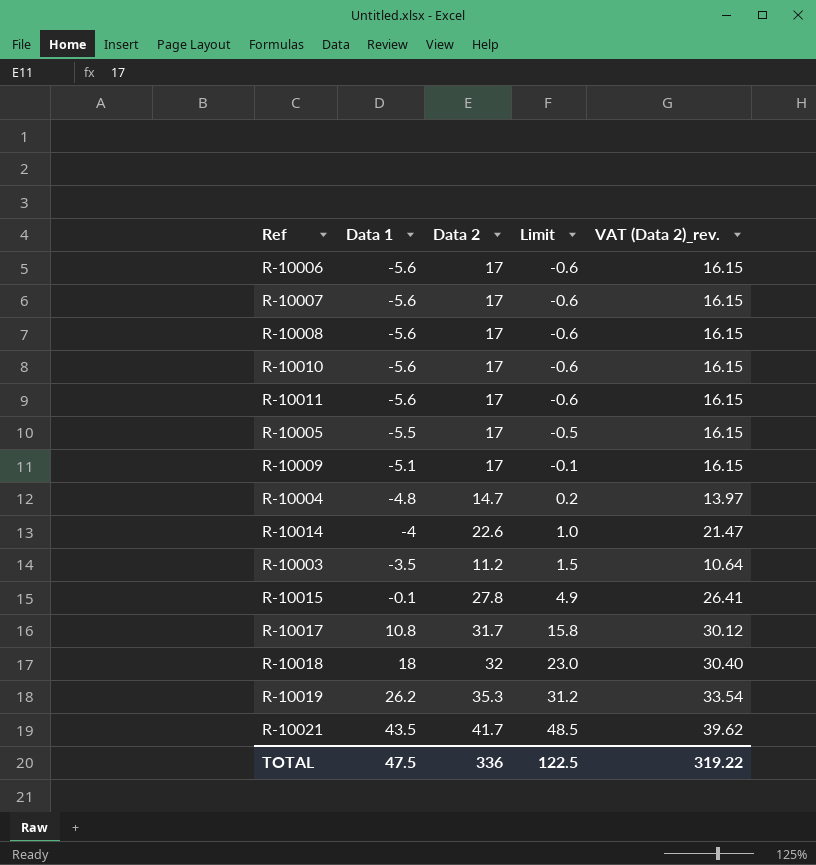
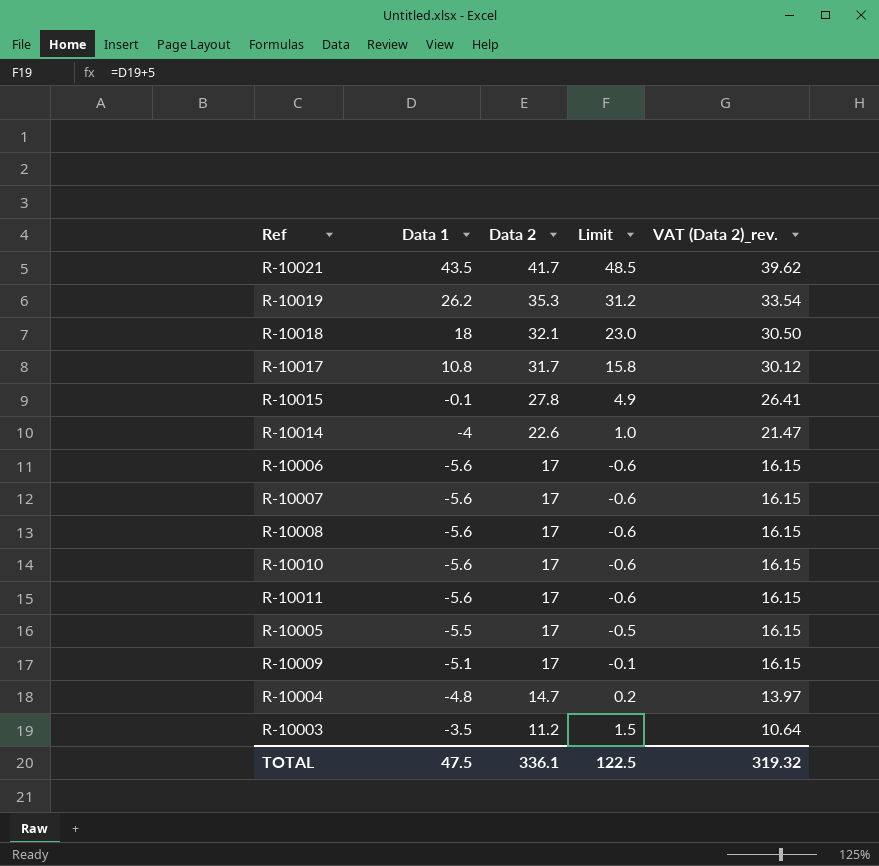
row order: Data 1 ascending -> Data 2 descending
R-10018 | Data 2: 32 -> 32.1
R-10018 | VAT (Data 2)_rev.: 30.40 -> 30.50
TOTAL | Data 2: 336 -> 336.1
TOTAL | VAT (Data 2)_rev.: 319.22 -> 319.32

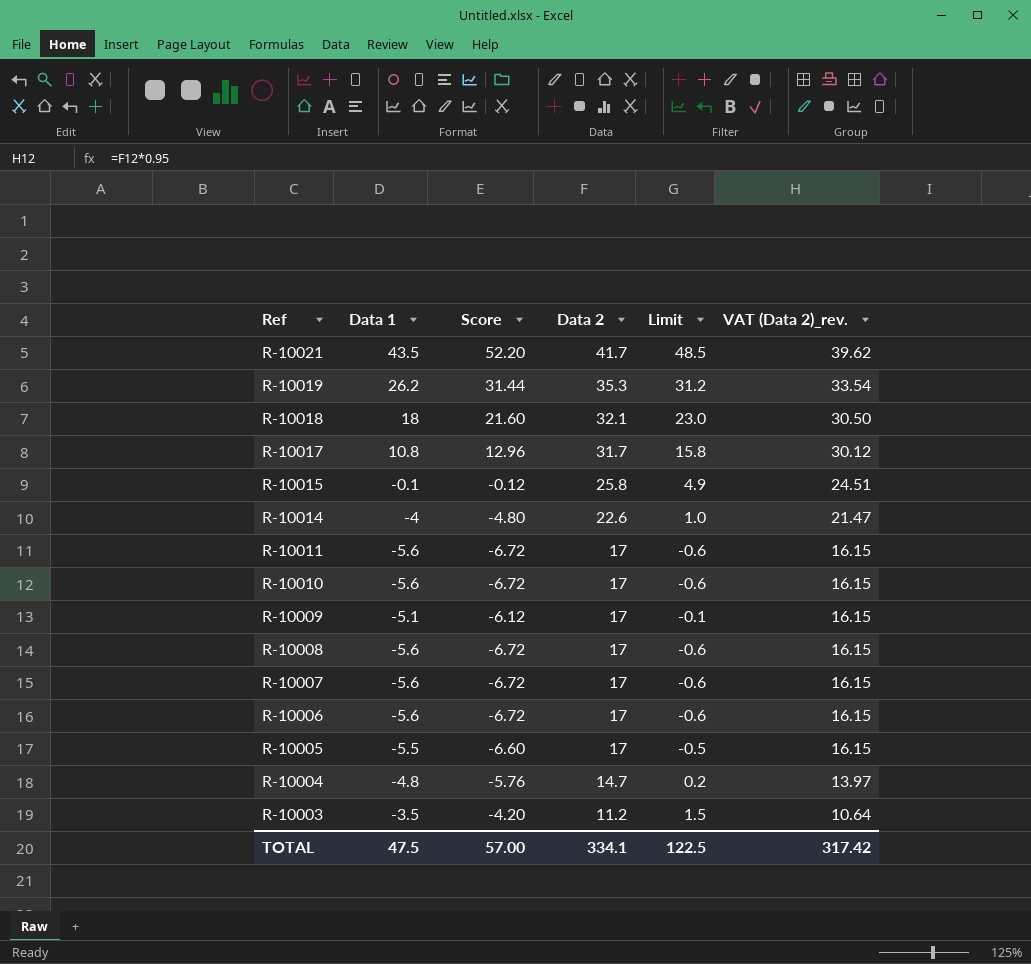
row order: Data 2 descending -> Ref descending
column Score | formula: none -> [Data 1] * 1.2
R-10015 | Data 2: 27.8 -> 25.8
R-10015 | VAT (Data 2)_rev.: 26.41 -> 24.51
TOTAL | Data 2: 336.1 -> 334.1
TOTAL | VAT (Data 2)_rev.: 319.32 -> 317.42

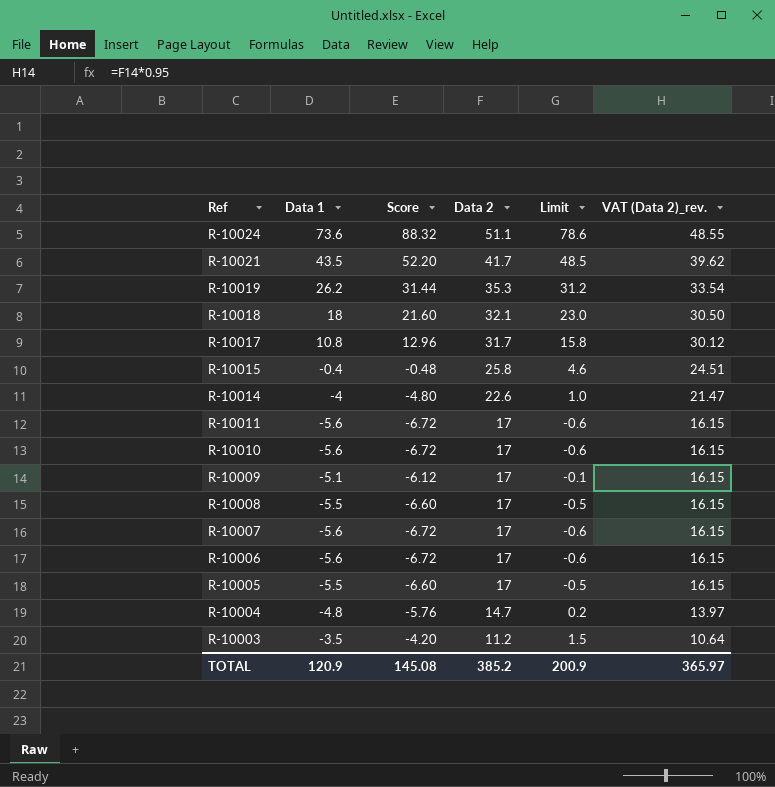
row R-10024: none -> 73.6 | 88.32 | 51.1 | 78.6 | 48.55
R-10015 | Data 1: -0.1 -> -0.4
R-10015 | Score: -0.12 -> -0.48
R-10015 | Limit: 4.9 -> 4.6
R-10008 | Data 1: -5.6 -> -5.5
R-10008 | Score: -6.72 -> -6.60
R-10008 | Limit: -0.6 -> -0.5
TOTAL | Data 1: 47.5 -> 120.9
TOTAL | Score: 57.00 -> 145.08
TOTAL | Data 2: 334.1 -> 385.2
TOTAL | Limit: 122.5 -> 200.9
TOTAL | VAT (Data 2)_rev.: 317.42 -> 365.97

